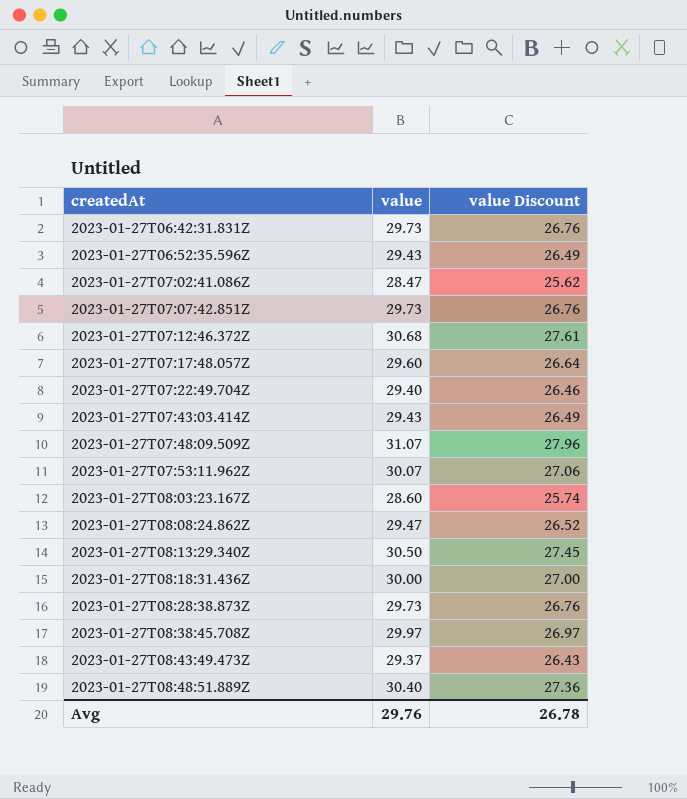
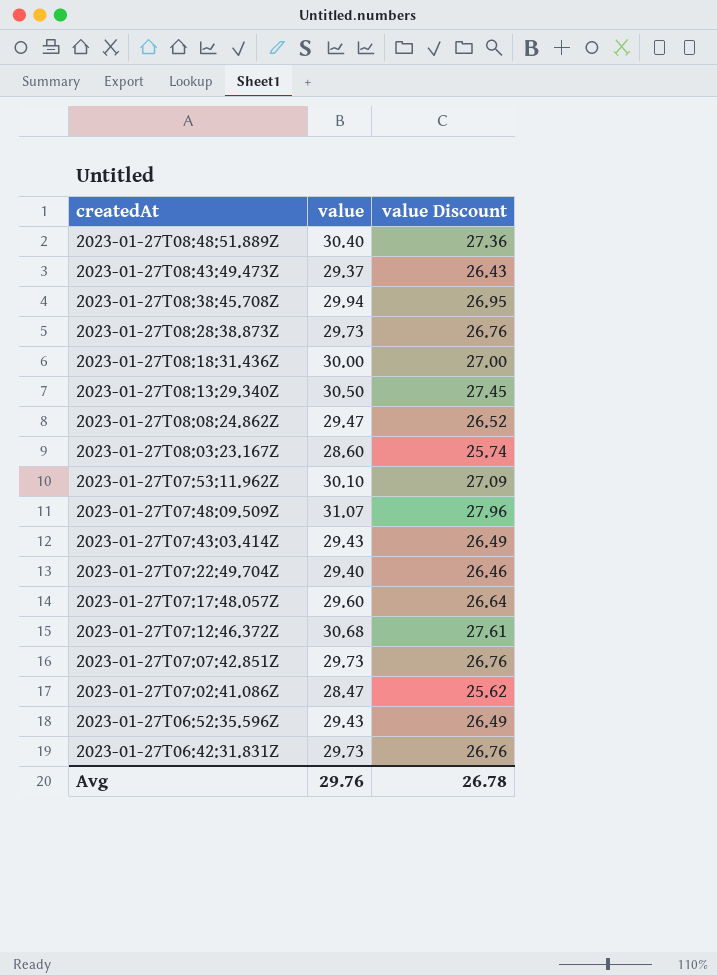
row order: createdAt ascending -> createdAt descending
2023-01-27T08:38:45.708Z | value: 29.97 -> 29.94
2023-01-27T08:38:45.708Z | value Discount: 26.97 -> 26.95
2023-01-27T07:53:11.962Z | value: 30.07 -> 30.10
2023-01-27T07:53:11.962Z | value Discount: 27.06 -> 27.09

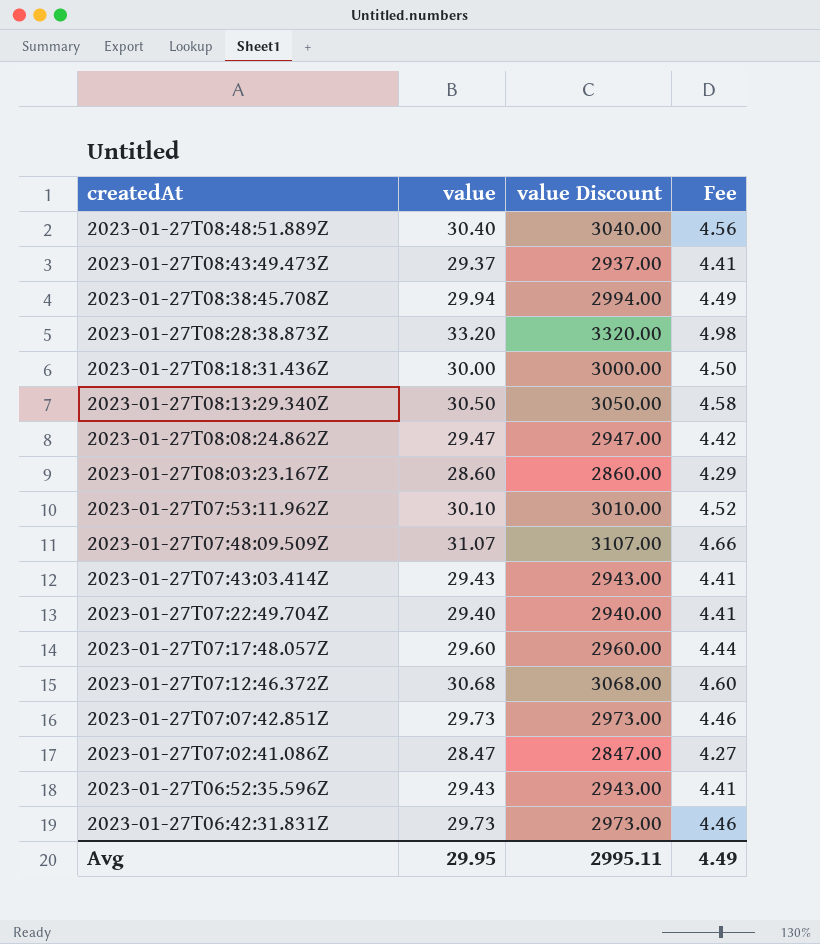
column value Discount | formula: [value] * 0.9 -> [value] * 100
column Fee | formula: none -> [value] * 0.15
2023-01-27T08:28:38.873Z | value: 29.73 -> 33.20
Avg | value: 29.76 -> 29.95
Avg | value Discount: 26.78 -> 2995.11

